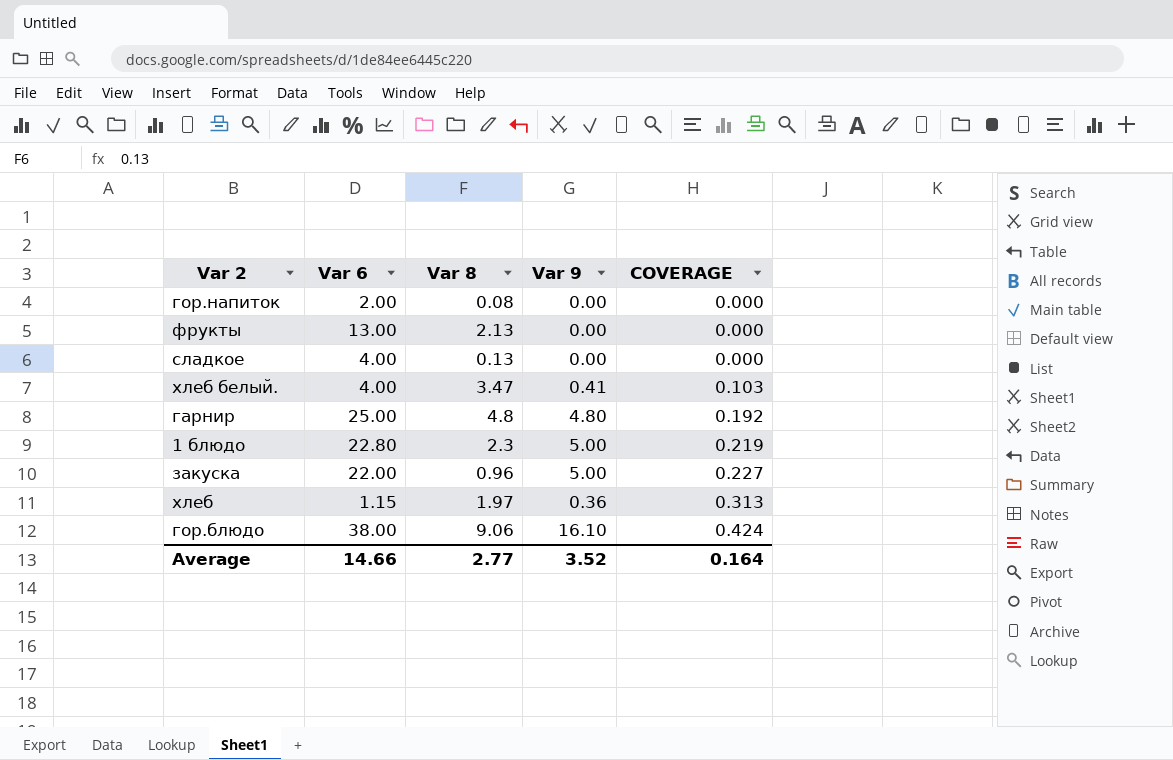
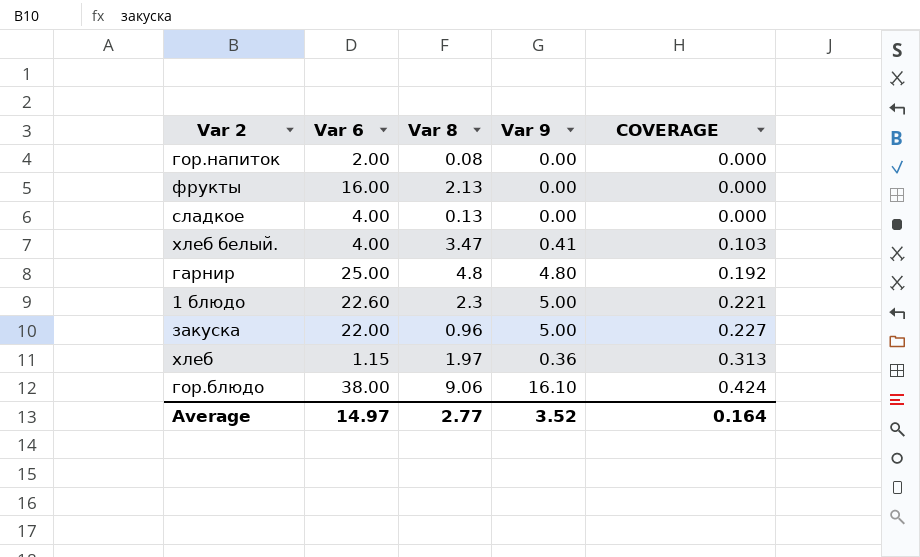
фрукты | Var 6: 13.00 -> 16.00
1 блюдо | Var 6: 22.80 -> 22.60
1 блюдо | COVERAGE: 0.219 -> 0.221
Average | Var 6: 14.66 -> 14.97

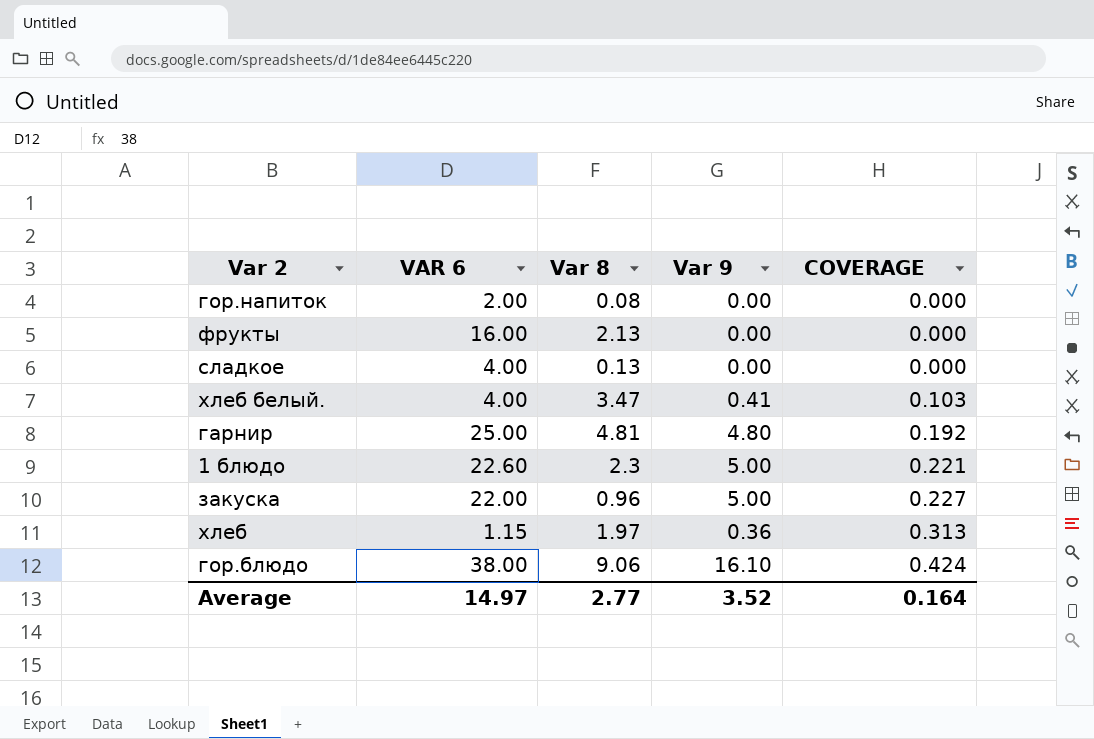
column name: Var 6 -> VAR 6
гарнир | Var 8: 4.8 -> 4.81

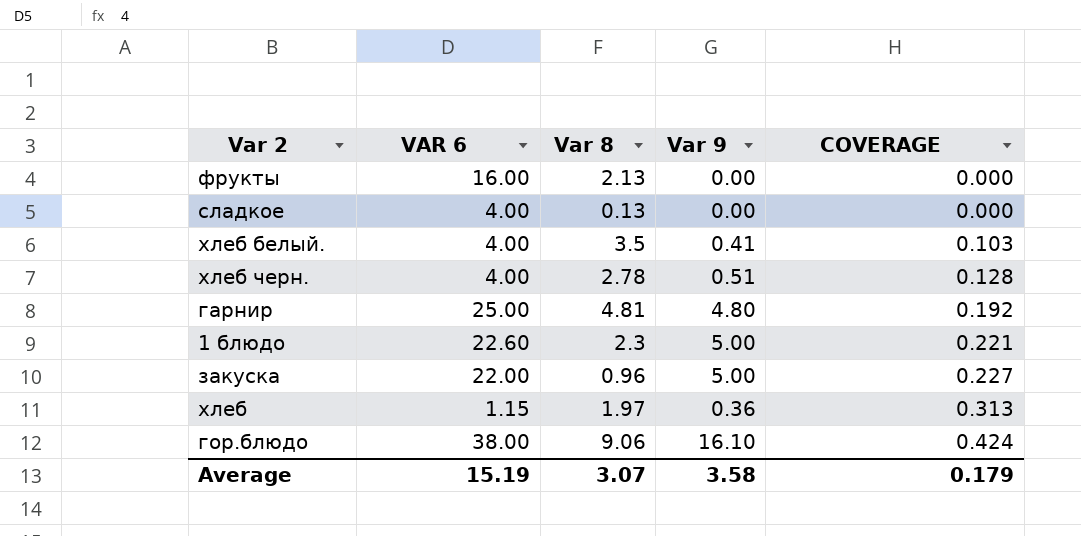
row гор.напиток: 2.00 | 0.08 | 0.00 | 0.000 -> none
хлеб белый. | Var 8: 3.47 -> 3.5
row хлеб черн.: none -> 4.00 | 2.78 | 0.51 | 0.128
Average | VAR 6: 14.97 -> 15.19
Average | Var 8: 2.77 -> 3.07
Average | Var 9: 3.52 -> 3.58
Average | COVERAGE: 0.164 -> 0.179

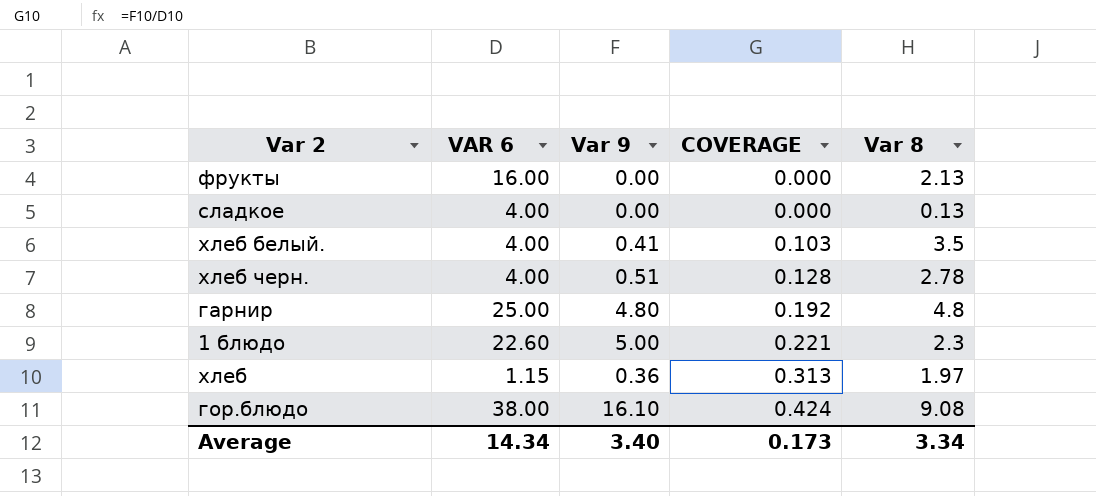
column Var 8 | position: 3 -> 5
row закуска: 22.00 | 0.96 | 5.00 | 0.227 -> none
гарнир | Var 8: 4.81 -> 4.8
гор.блюдо | Var 8: 9.06 -> 9.08
Average | VAR 6: 15.19 -> 14.34
Average | Var 9: 3.58 -> 3.40
Average | COVERAGE: 0.179 -> 0.173
Average | Var 8: 3.07 -> 3.34

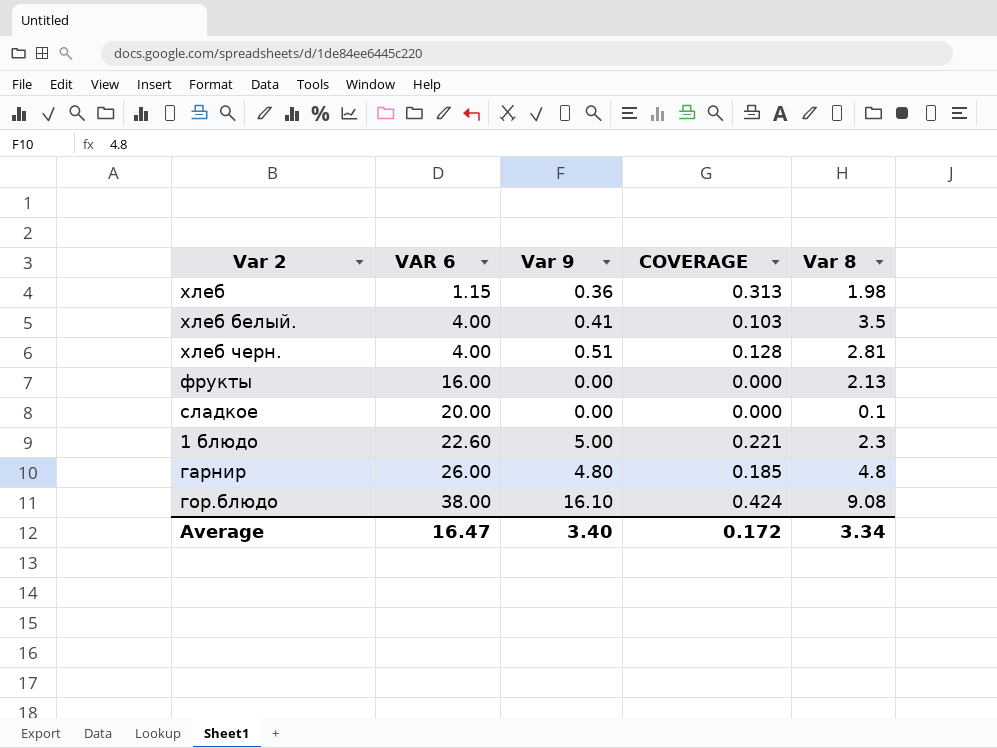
row order: COVERAGE ascending -> VAR 6 ascending
хлеб | Var 8: 1.97 -> 1.98
хлеб черн. | Var 8: 2.78 -> 2.81
сладкое | VAR 6: 4.00 -> 20.00
сладкое | Var 8: 0.13 -> 0.1
гарнир | VAR 6: 25.00 -> 26.00
гарнир | COVERAGE: 0.192 -> 0.185
Average | VAR 6: 14.34 -> 16.47
Average | COVERAGE: 0.173 -> 0.172

